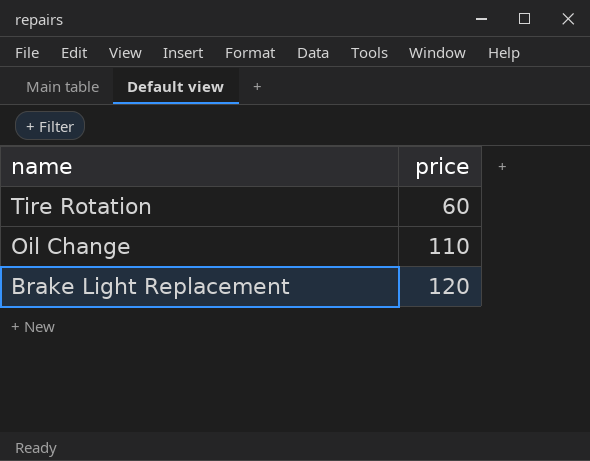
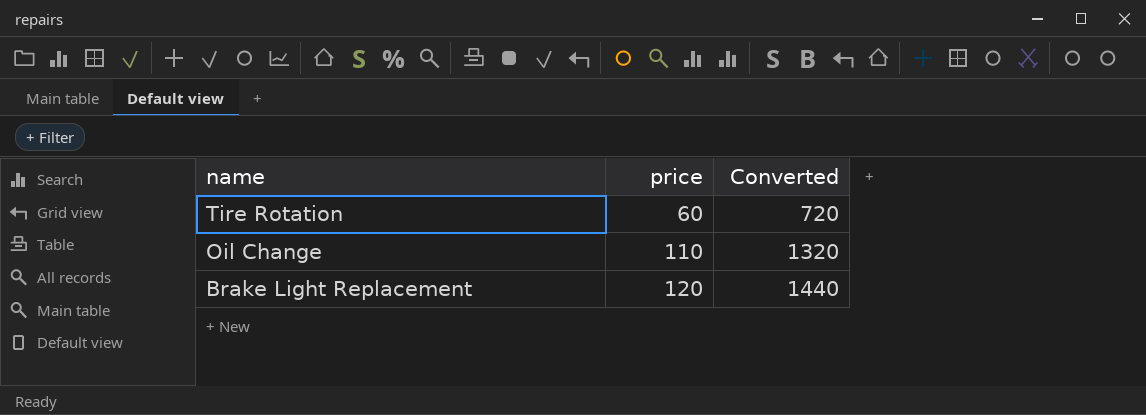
column Converted | formula: none -> [price] * 12

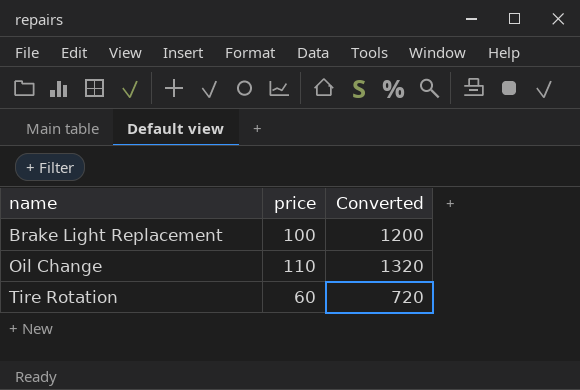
row order: name descending -> name ascending
Brake Light Replacement | price: 120 -> 100
Brake Light Replacement | Converted: 1440 -> 1200

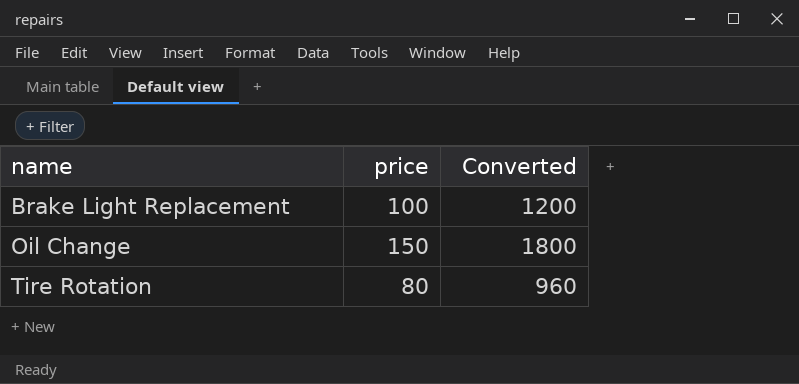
Oil Change | price: 110 -> 150
Oil Change | Converted: 1320 -> 1800
Tire Rotation | price: 60 -> 80
Tire Rotation | Converted: 720 -> 960

